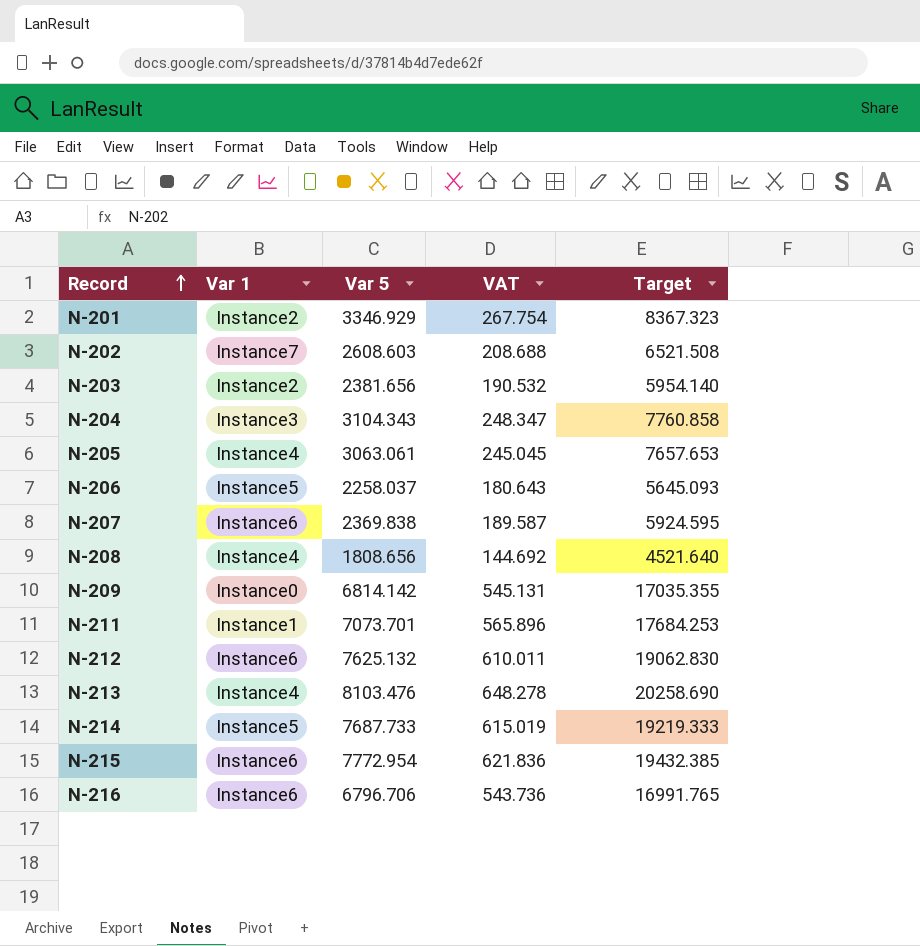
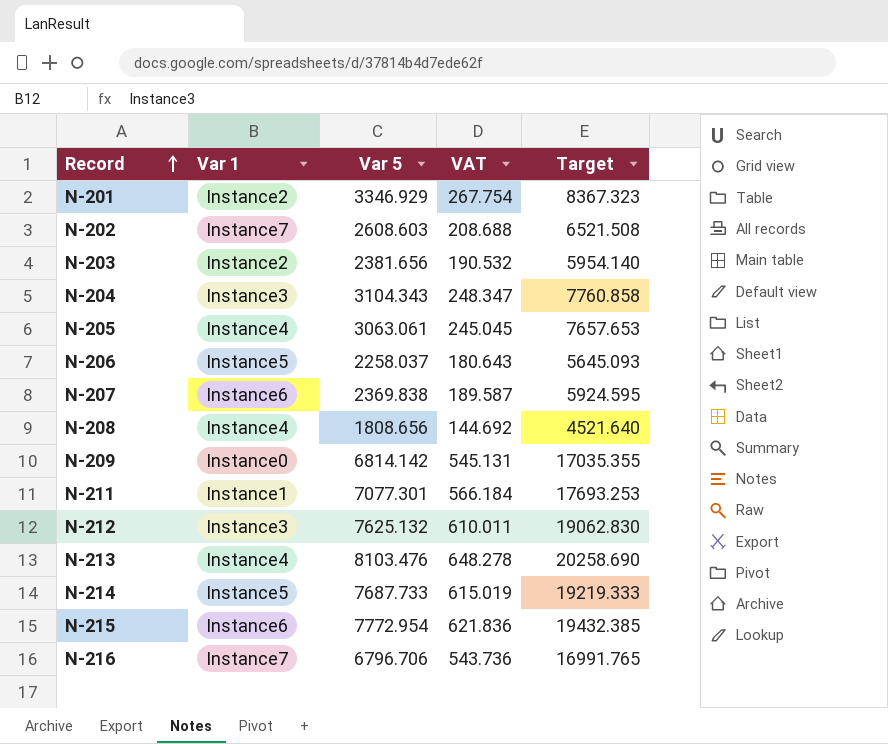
N-211 | Var 5: 7073.701 -> 7077.301
N-211 | VAT: 565.896 -> 566.184
N-211 | Target: 17684.253 -> 17693.253
N-212 | Var 1: Instance6 -> Instance3
N-216 | Var 1: Instance6 -> Instance7

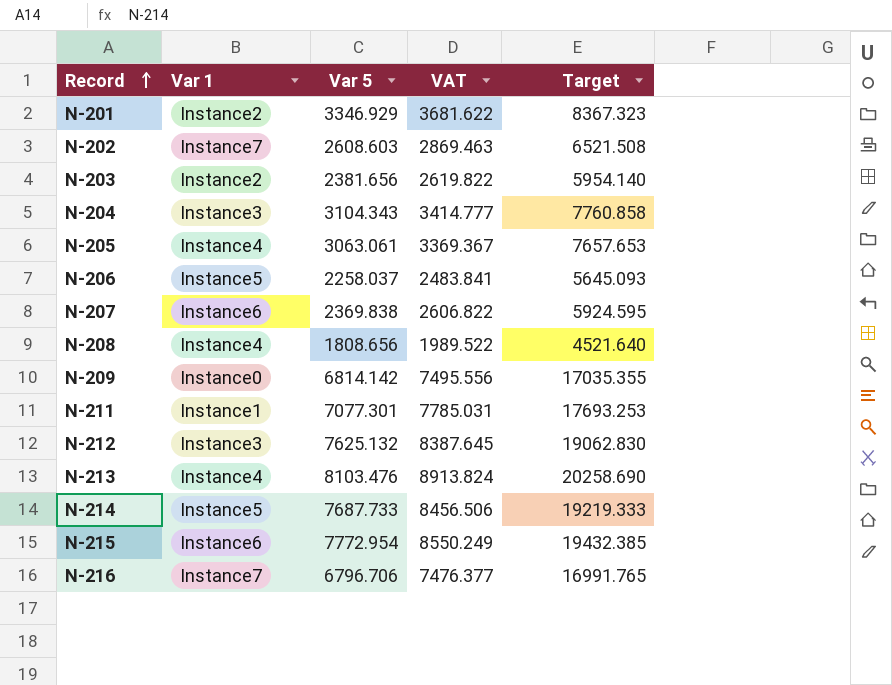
column VAT | formula: [Var 5] * 0.08 -> [Var 5] * 1.1

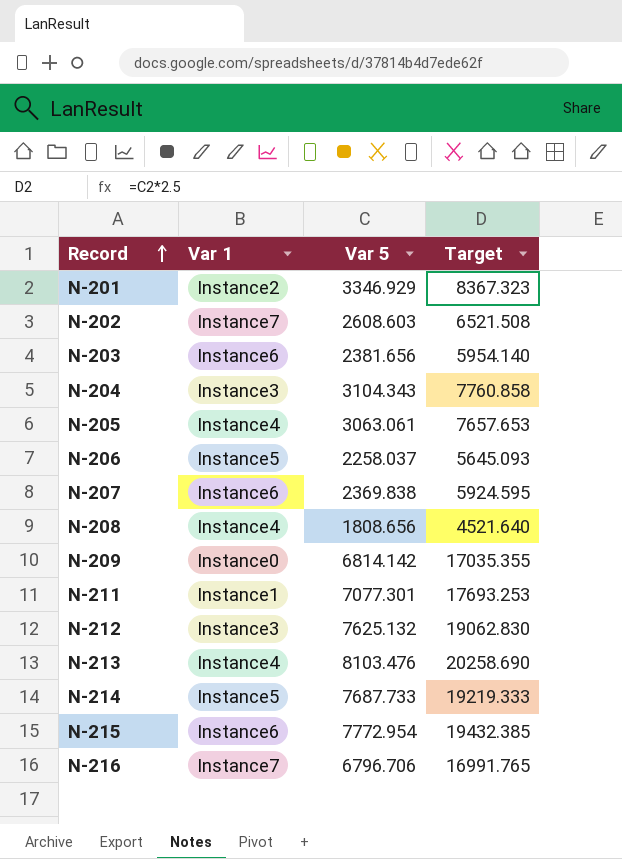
column VAT | formula: [Var 5] * 1.1 -> none
N-203 | Var 1: Instance2 -> Instance6

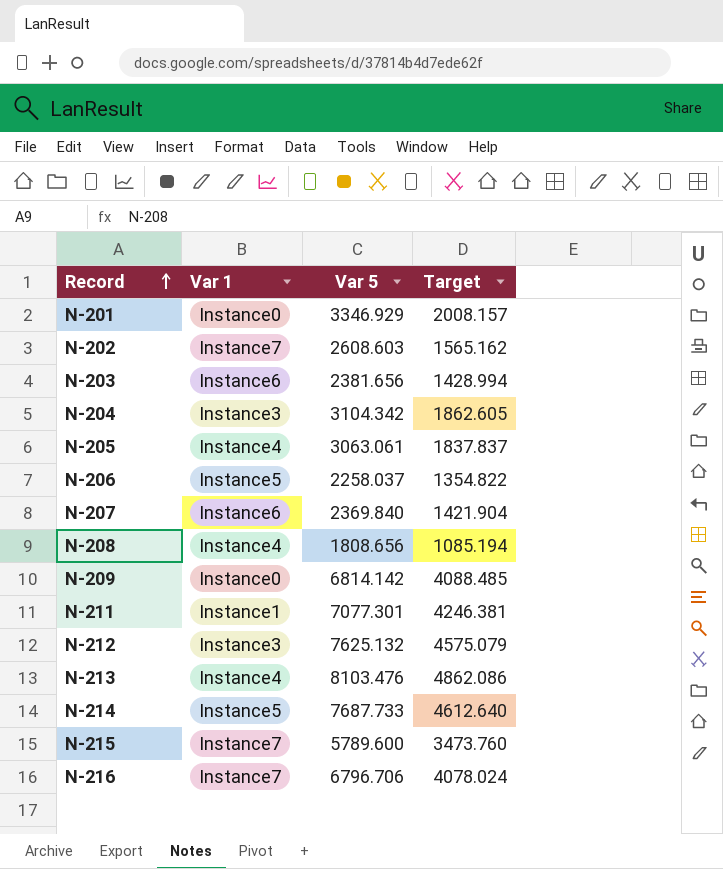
column Target | formula: [Var 5] * 2.5 -> [Var 5] * 0.6
N-201 | Var 1: Instance2 -> Instance0
N-204 | Var 5: 3104.343 -> 3104.342
N-207 | Var 5: 2369.838 -> 2369.840
N-215 | Var 1: Instance6 -> Instance7
N-215 | Var 5: 7772.954 -> 5789.600

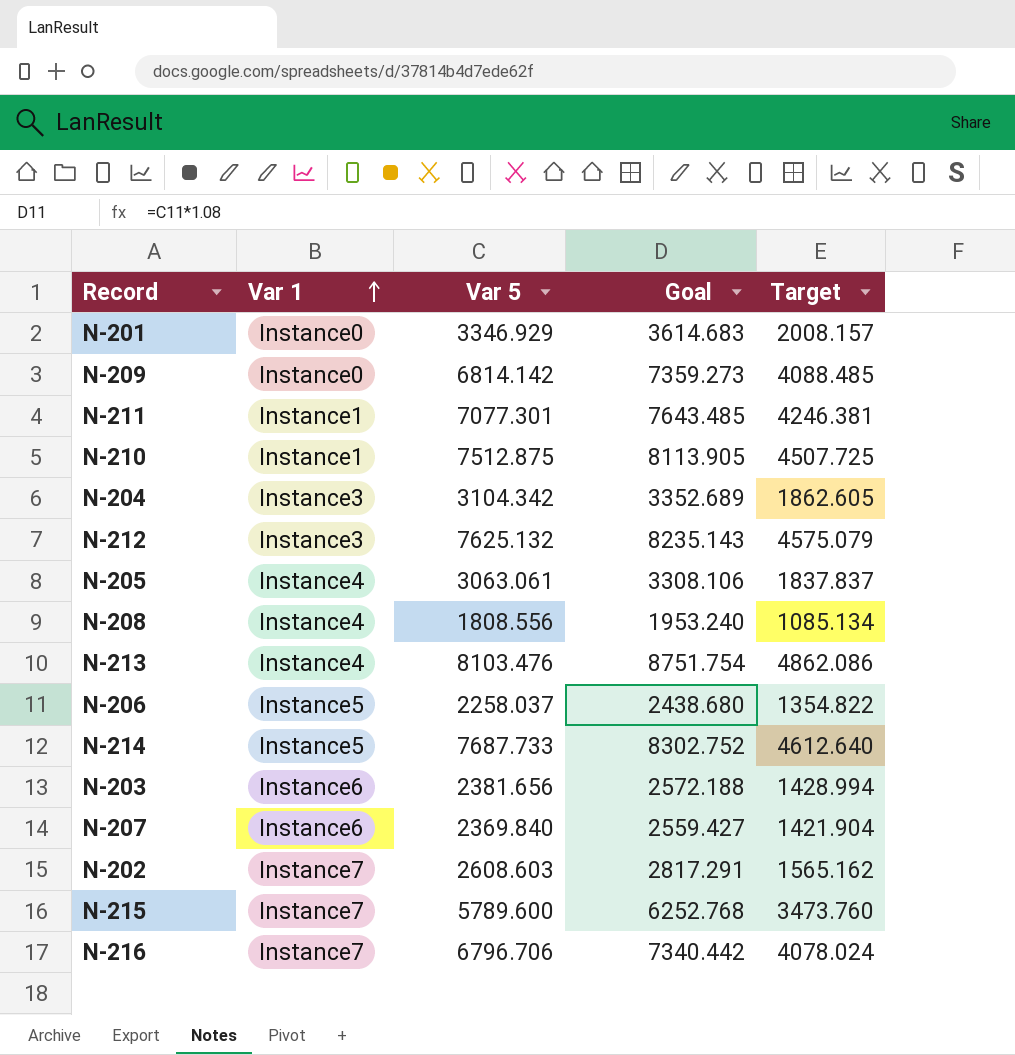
row order: Record ascending -> Var 1 ascending
column Goal | formula: none -> [Var 5] * 1.08
row N-210: none -> Instance1 | 7512.875 | 8113.905 | 4507.725
N-208 | Var 5: 1808.656 -> 1808.556
N-208 | Target: 1085.194 -> 1085.134

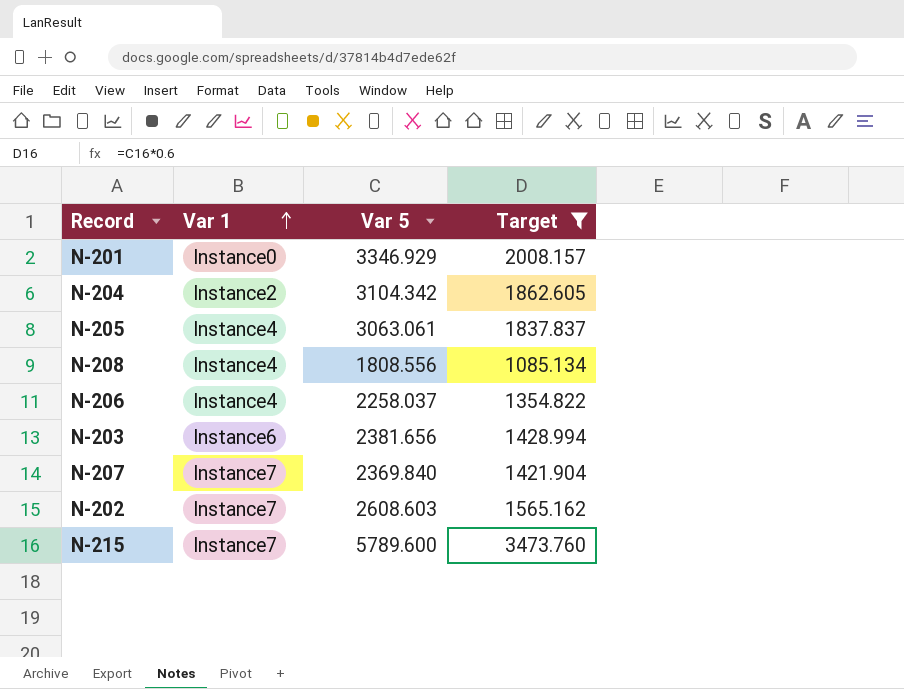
filter: none -> Target <= 3473.760
column Goal | formula: [Var 5] * 1.08 -> none
N-204 | Var 1: Instance3 -> Instance2
N-206 | Var 1: Instance5 -> Instance4
N-207 | Var 1: Instance6 -> Instance7

